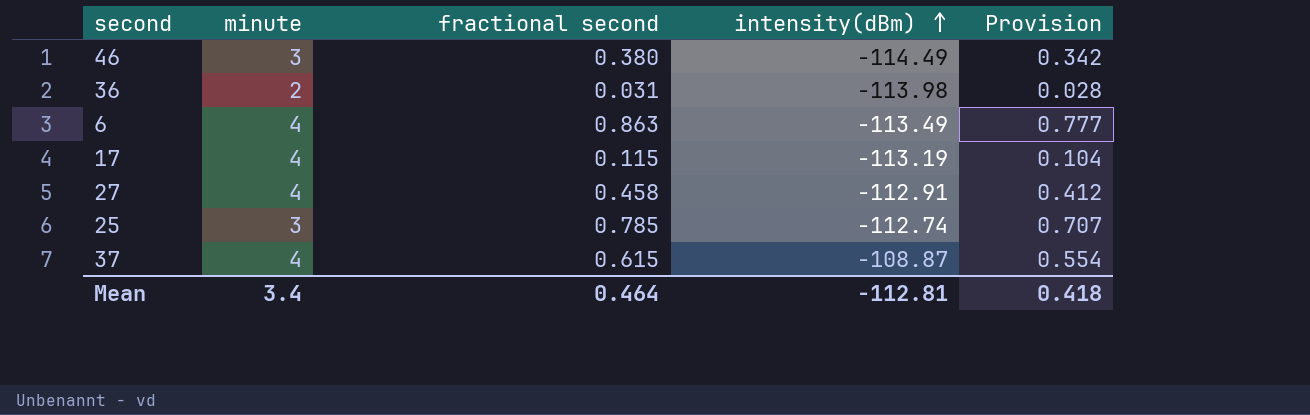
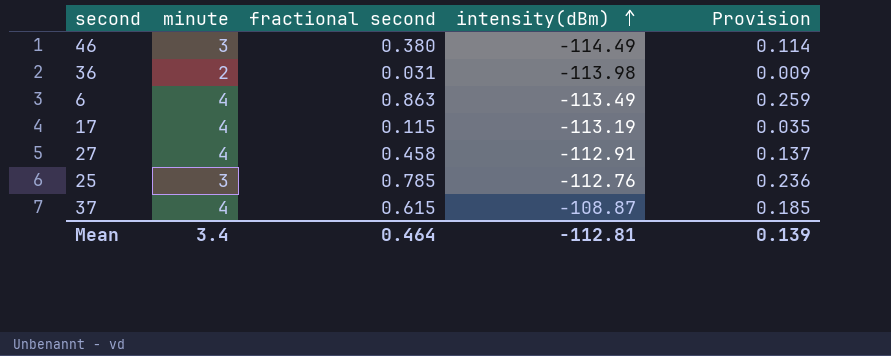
column Provision | formula: [fractional second] * 0.9 -> [fractional second] * 0.3
25 | intensity(dBm): -112.74 -> -112.76
Mean | Provision: 0.418 -> 0.139

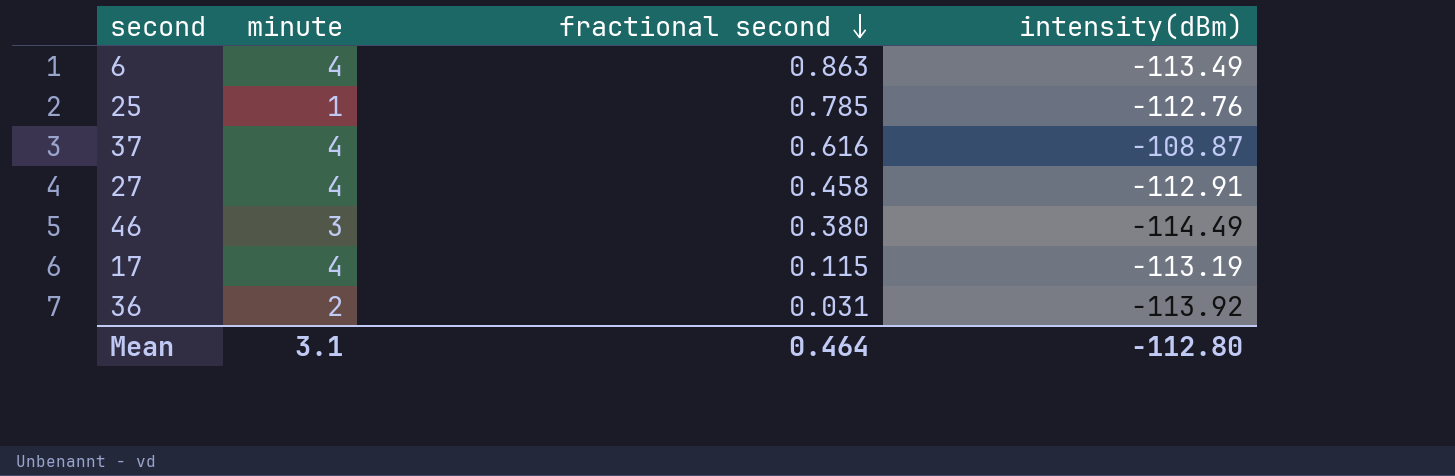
row order: intensity(dBm) ascending -> fractional second descending
column Provision | formula: [fractional second] * 0.3 -> none
25 | minute: 3 -> 1
37 | fractional second: 0.615 -> 0.616
36 | intensity(dBm): -113.98 -> -113.92
Mean | minute: 3.4 -> 3.1
Mean | intensity(dBm): -112.81 -> -112.80

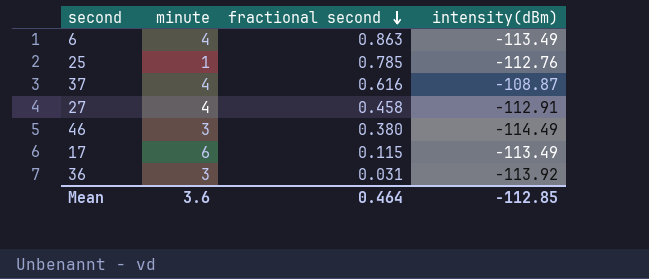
17 | minute: 4 -> 6
17 | intensity(dBm): -113.19 -> -113.49
36 | minute: 2 -> 3
Mean | minute: 3.1 -> 3.6
Mean | intensity(dBm): -112.80 -> -112.85

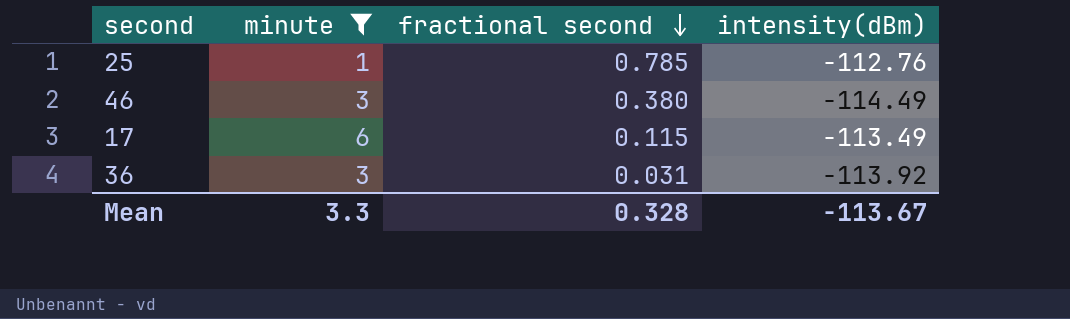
filter: none -> minute != 4
Mean | minute: 3.6 -> 3.3
Mean | fractional second: 0.464 -> 0.328
Mean | intensity(dBm): -112.85 -> -113.67

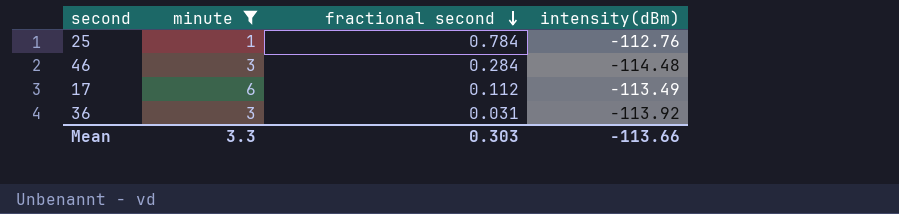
25 | fractional second: 0.785 -> 0.784
46 | fractional second: 0.380 -> 0.284
46 | intensity(dBm): -114.49 -> -114.48
17 | fractional second: 0.115 -> 0.112
Mean | fractional second: 0.328 -> 0.303
Mean | intensity(dBm): -113.67 -> -113.66

